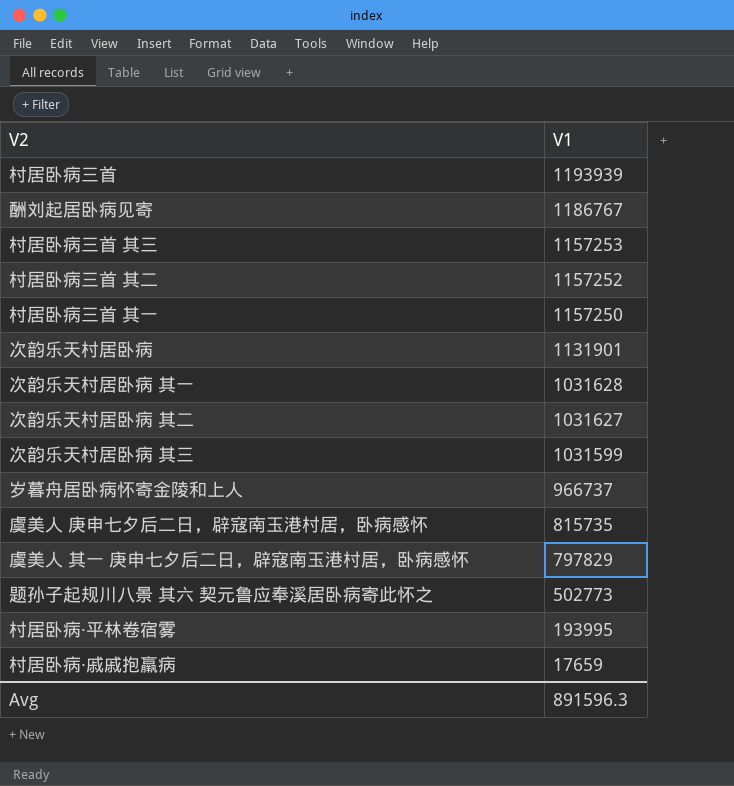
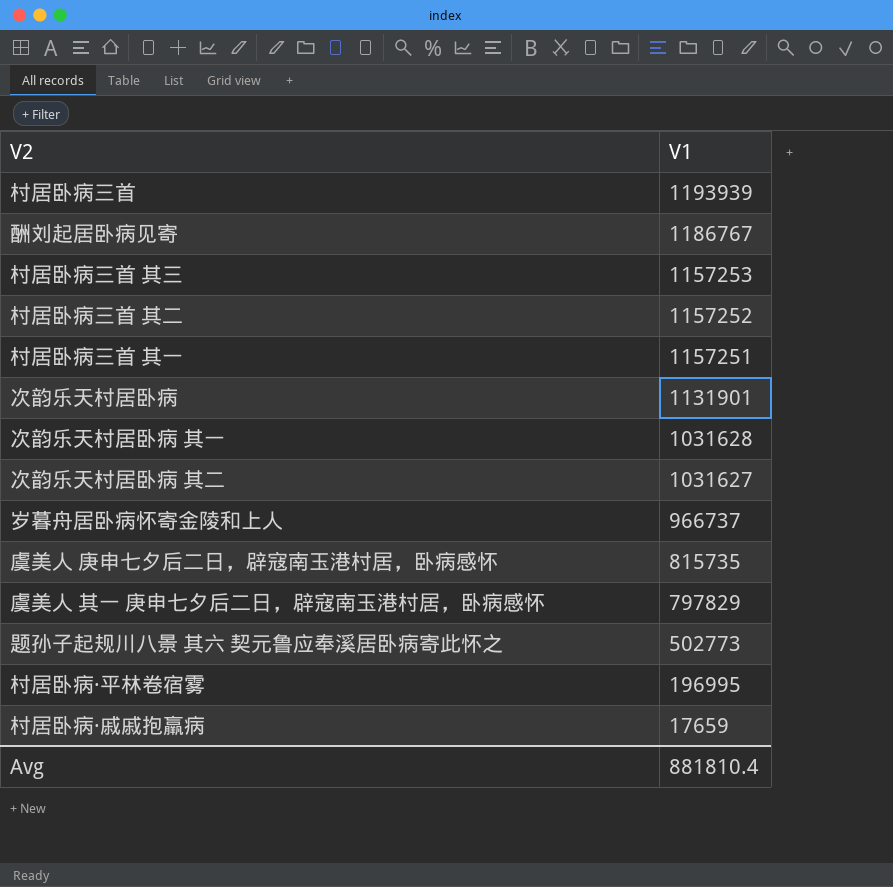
row 次韵乐天村居卧病 其三: 1031599 -> none
村居卧病三首 其一 | V1: 1157250 -> 1157251
村居卧病·平林卷宿雾 | V1: 193995 -> 196995
Avg | V1: 891596.3 -> 881810.4

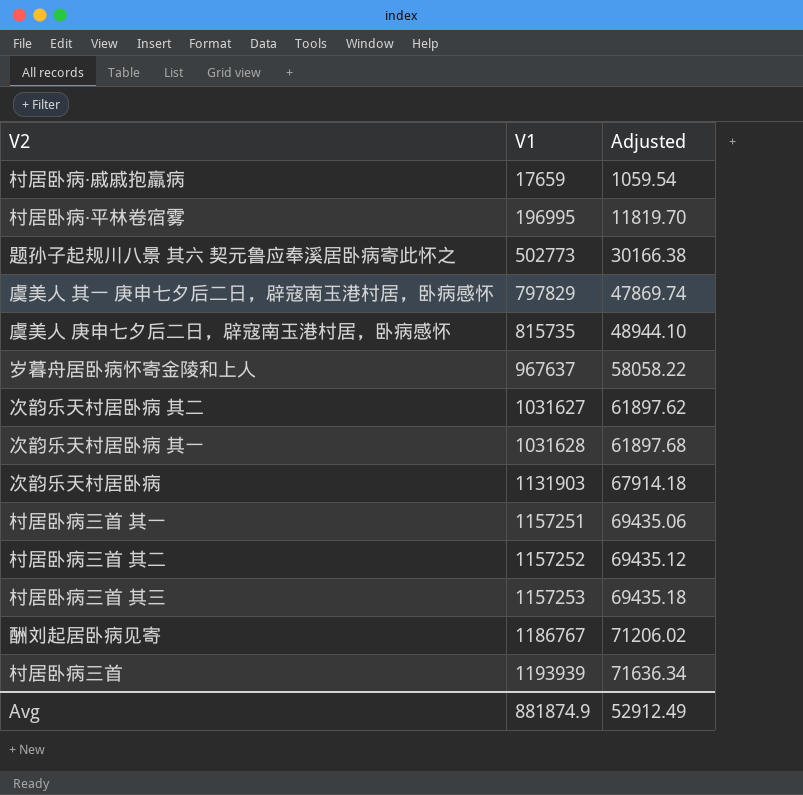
row order: V1 descending -> V1 ascending
column Adjusted | formula: none -> [V1] * 0.06
岁暮舟居卧病怀寄金陵和上人 | V1: 966737 -> 967637
次韵乐天村居卧病 | V1: 1131901 -> 1131903
Avg | V1: 881810.4 -> 881874.9

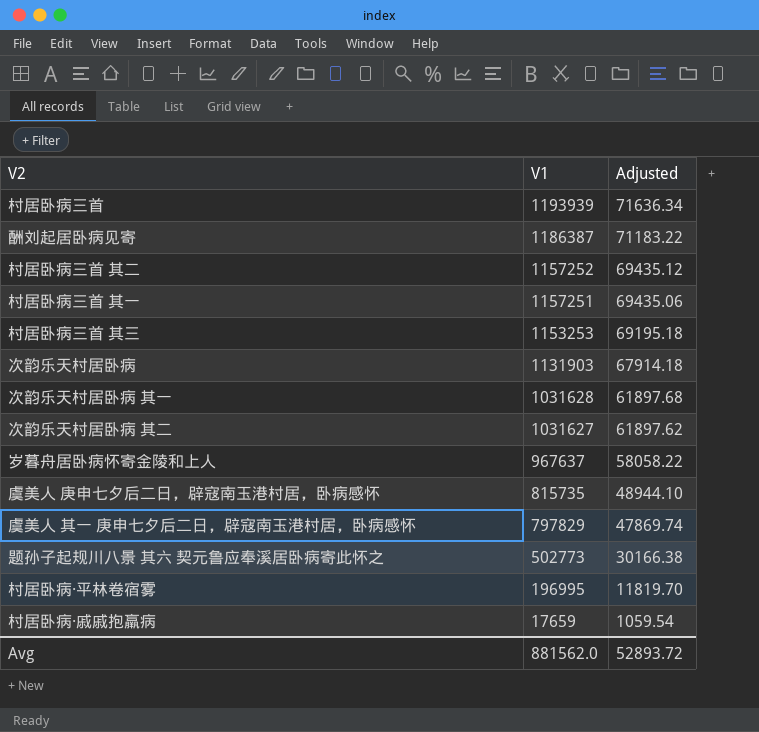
row order: V1 ascending -> V1 descending
酬刘起居卧病见寄 | V1: 1186767 -> 1186387
酬刘起居卧病见寄 | Adjusted: 71206.02 -> 71183.22
村居卧病三首 其三 | V1: 1157253 -> 1153253
村居卧病三首 其三 | Adjusted: 69435.18 -> 69195.18
Avg | V1: 881874.9 -> 881562.0
Avg | Adjusted: 52912.49 -> 52893.72

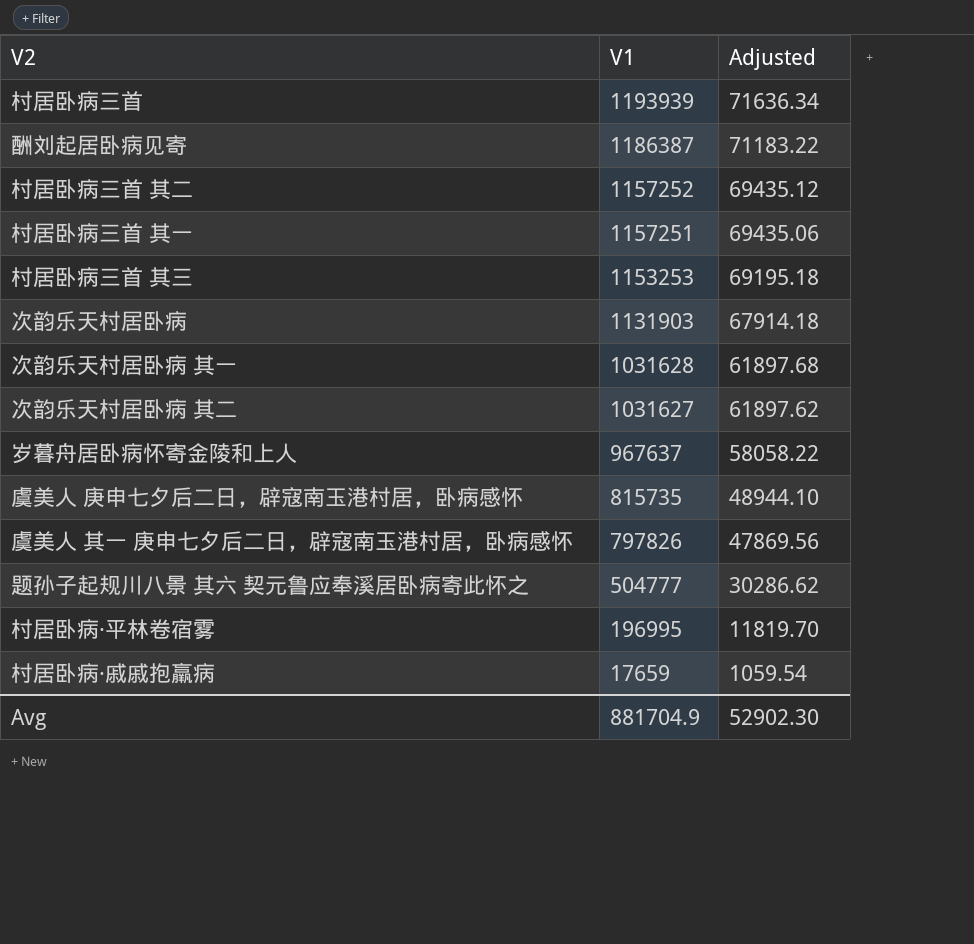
虞美人 其一 庚申七夕后二日，辟寇南玉港村居，卧病感怀 | V1: 797829 -> 797826
虞美人 其一 庚申七夕后二日，辟寇南玉港村居，卧病感怀 | Adjusted: 47869.74 -> 47869.56
题孙子起规川八景 其六 契元鲁应奉溪居卧病寄此怀之 | V1: 502773 -> 504777
题孙子起规川八景 其六 契元鲁应奉溪居卧病寄此怀之 | Adjusted: 30166.38 -> 30286.62
Avg | V1: 881562.0 -> 881704.9
Avg | Adjusted: 52893.72 -> 52902.30

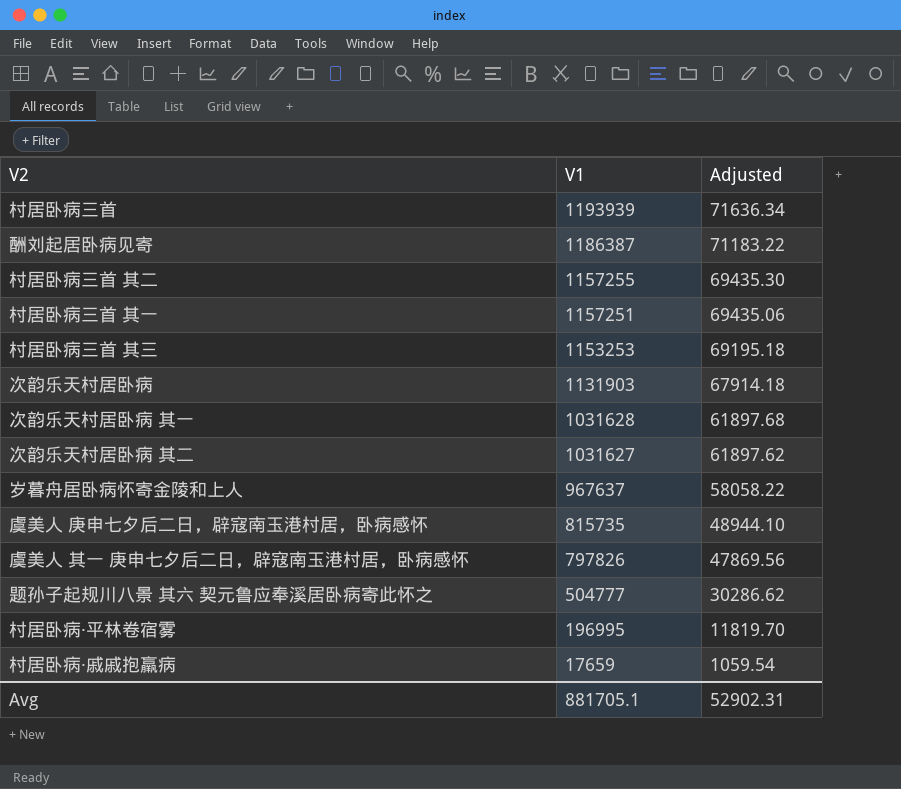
村居卧病三首 其二 | V1: 1157252 -> 1157255
村居卧病三首 其二 | Adjusted: 69435.12 -> 69435.30
Avg | V1: 881704.9 -> 881705.1
Avg | Adjusted: 52902.30 -> 52902.31

